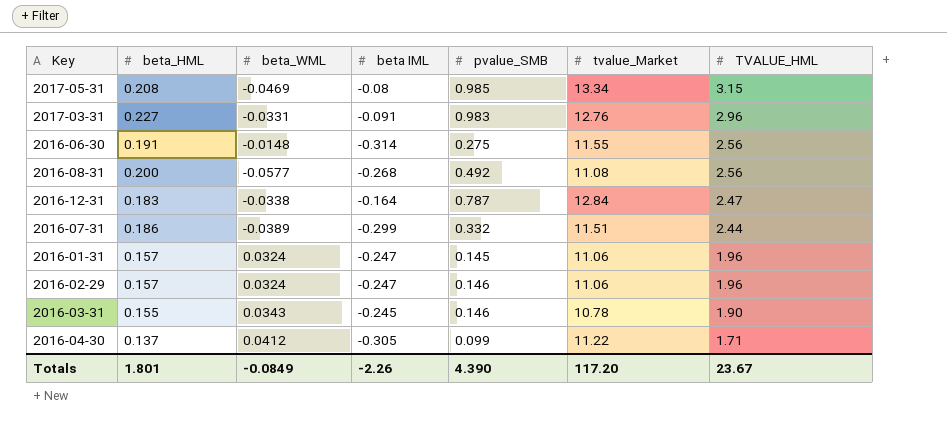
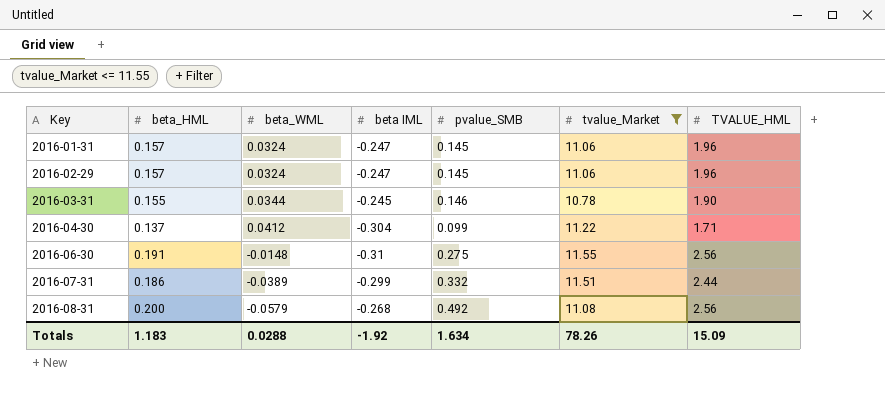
filter: none -> tvalue_Market <= 11.55
row order: TVALUE_HML descending -> Key ascending
2016-02-29 | pvalue_SMB: 0.146 -> 0.145
2016-03-31 | beta_WML: 0.0343 -> 0.0344
2016-04-30 | beta IML: -0.305 -> -0.304
2016-06-30 | beta IML: -0.314 -> -0.31
2016-08-31 | beta_WML: -0.0577 -> -0.0579
Totals | beta_HML: 1.801 -> 1.183
Totals | beta_WML: -0.0849 -> 0.0288
Totals | beta IML: -2.26 -> -1.92
Totals | pvalue_SMB: 4.390 -> 1.634
Totals | tvalue_Market: 117.20 -> 78.26
Totals | TVALUE_HML: 23.67 -> 15.09

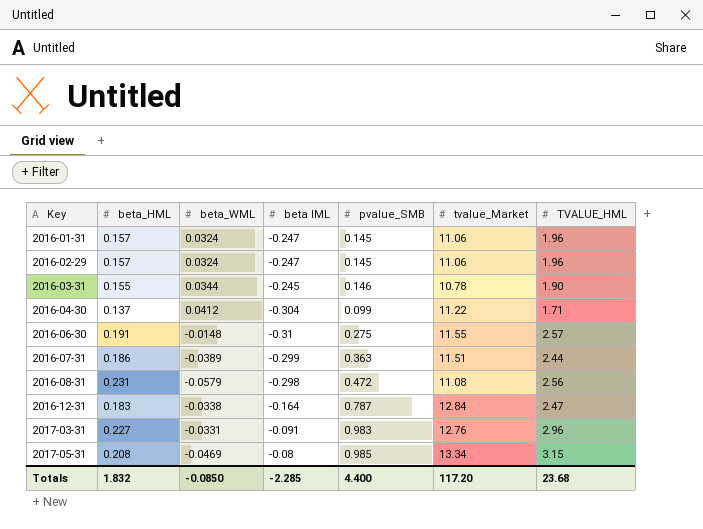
filter: tvalue_Market <= 11.55 -> none
2016-06-30 | TVALUE_HML: 2.56 -> 2.57
2016-07-31 | pvalue_SMB: 0.332 -> 0.363
2016-08-31 | beta_HML: 0.200 -> 0.231
2016-08-31 | beta IML: -0.268 -> -0.298
2016-08-31 | pvalue_SMB: 0.492 -> 0.472
Totals | beta_HML: 1.183 -> 1.832
Totals | beta_WML: 0.0288 -> -0.0850
Totals | beta IML: -1.92 -> -2.285
Totals | pvalue_SMB: 1.634 -> 4.400
Totals | tvalue_Market: 78.26 -> 117.20
Totals | TVALUE_HML: 15.09 -> 23.68

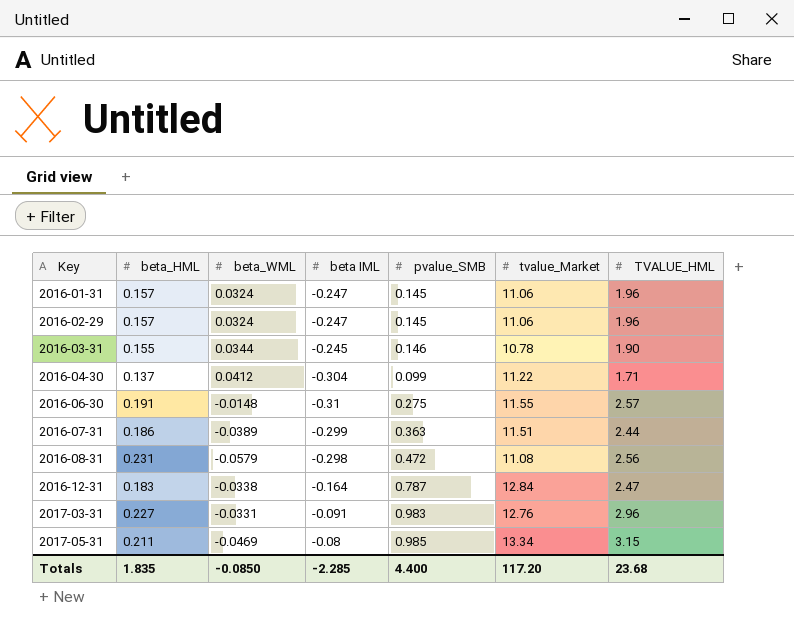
2017-05-31 | beta_HML: 0.208 -> 0.211
Totals | beta_HML: 1.832 -> 1.835

